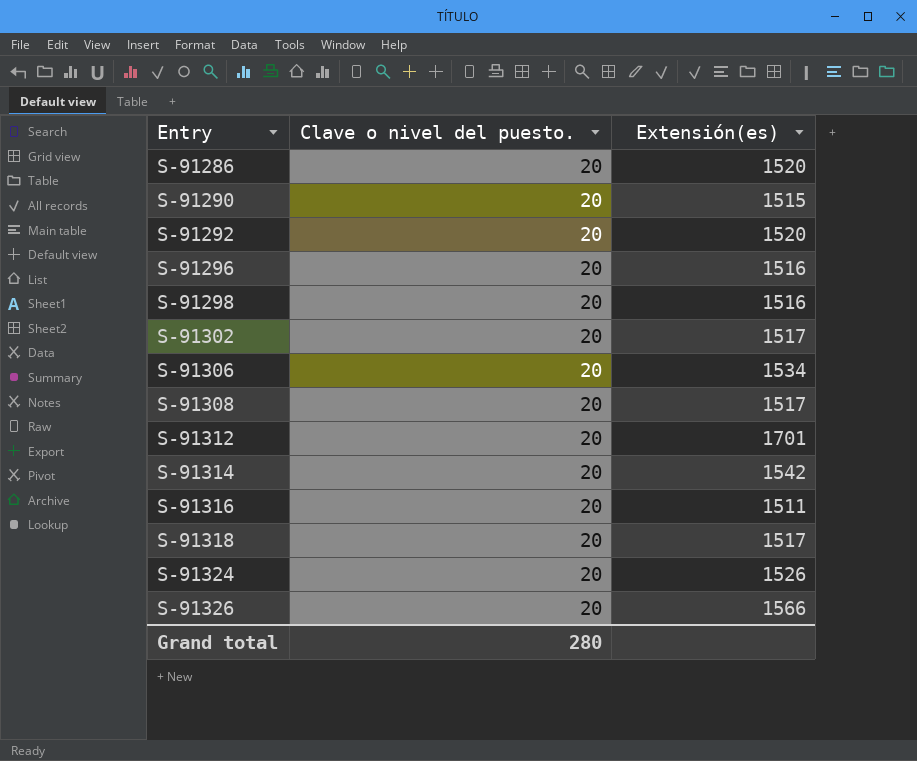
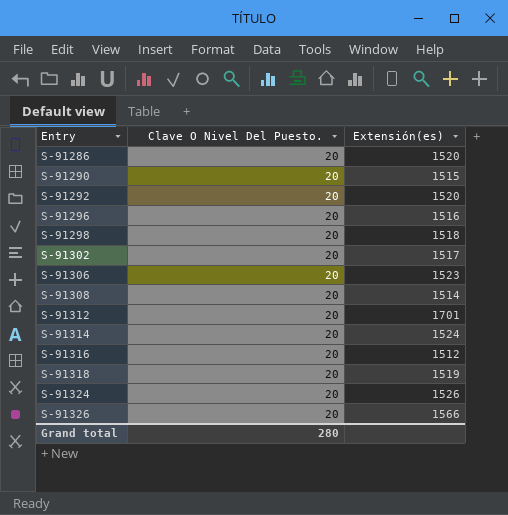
column name: Clave o nivel del puesto. -> Clave O Nivel Del Puesto.
S-91298 | Extensión(es): 1516 -> 1518
S-91306 | Extensión(es): 1534 -> 1523
S-91308 | Extensión(es): 1517 -> 1514
S-91314 | Extensión(es): 1542 -> 1524
S-91316 | Extensión(es): 1511 -> 1512
S-91318 | Extensión(es): 1517 -> 1519

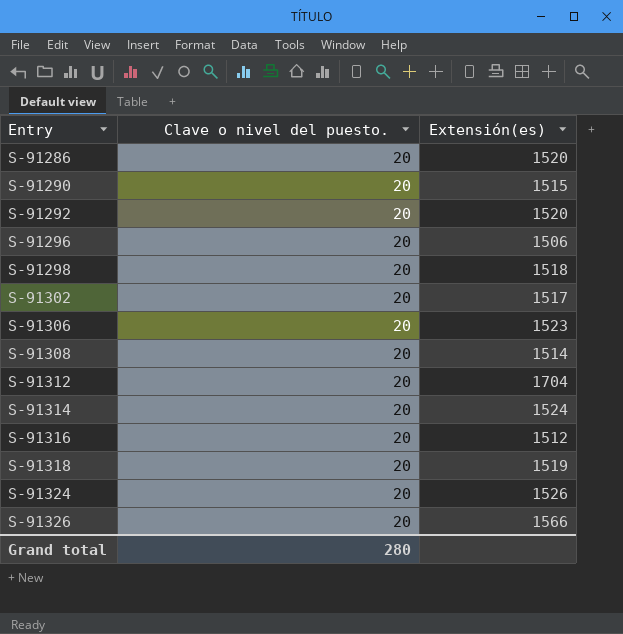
column name: Clave O Nivel Del Puesto. -> Clave o nivel del puesto.
S-91296 | Extensión(es): 1516 -> 1506
S-91312 | Extensión(es): 1701 -> 1704

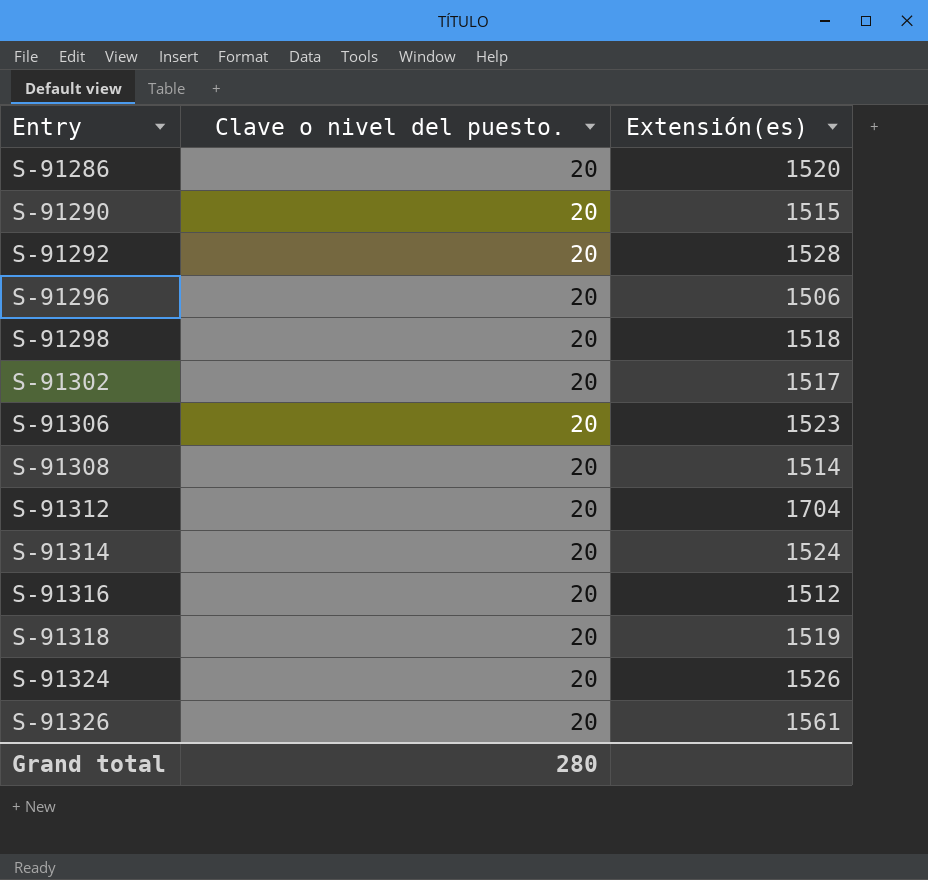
S-91292 | Extensión(es): 1520 -> 1528
S-91326 | Extensión(es): 1566 -> 1561

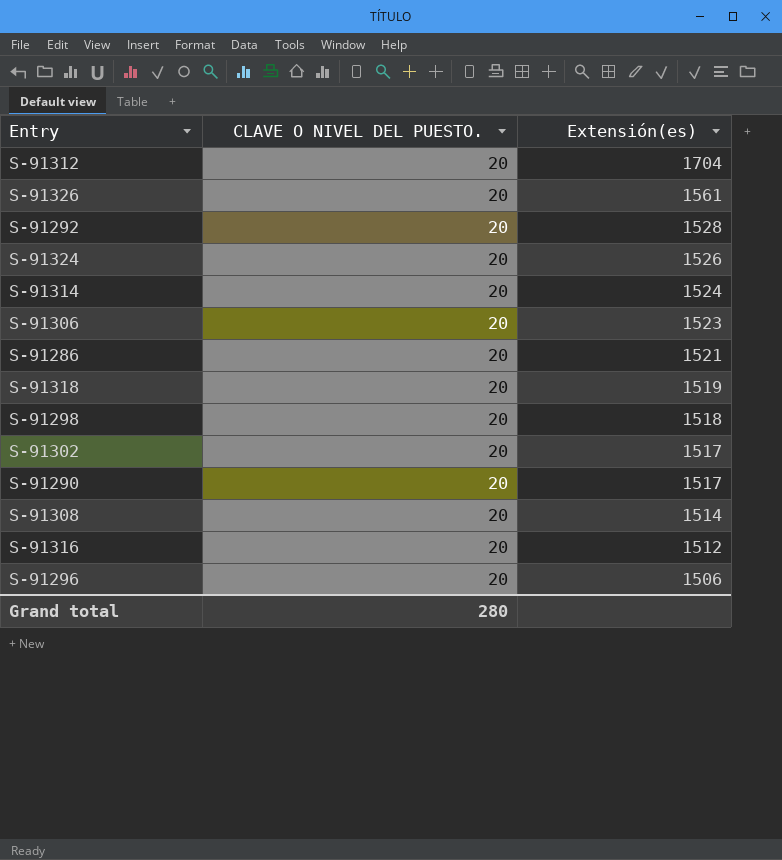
row order: Entry ascending -> Extensión(es) descending
column name: Clave o nivel del puesto. -> CLAVE O NIVEL DEL PUESTO.
S-91286 | Extensión(es): 1520 -> 1521
S-91290 | Extensión(es): 1515 -> 1517

